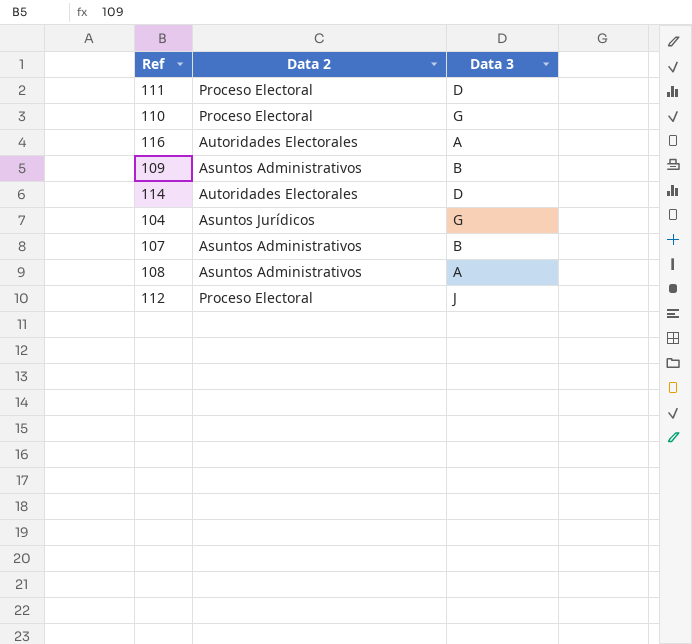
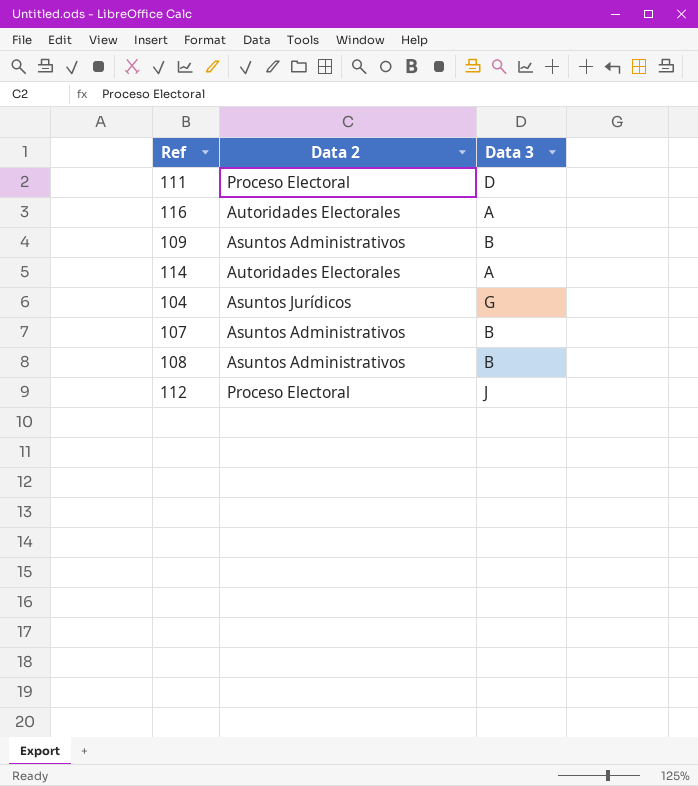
row 110: Proceso Electoral | G -> none
114 | Data 3: D -> A
108 | Data 3: A -> B

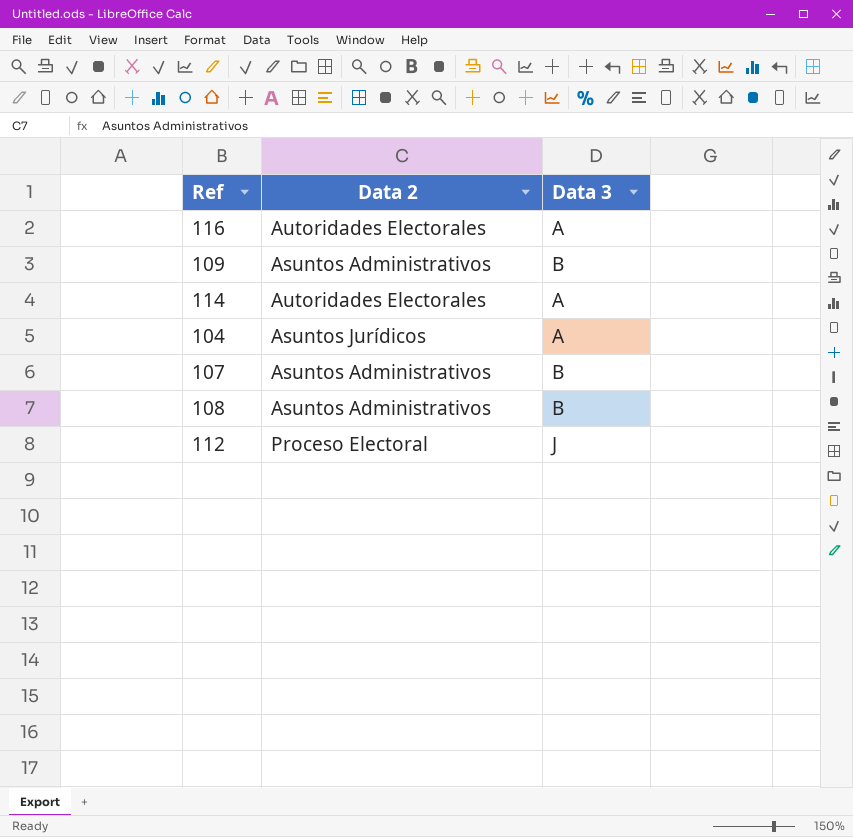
row 111: Proceso Electoral | D -> none
104 | Data 3: G -> A

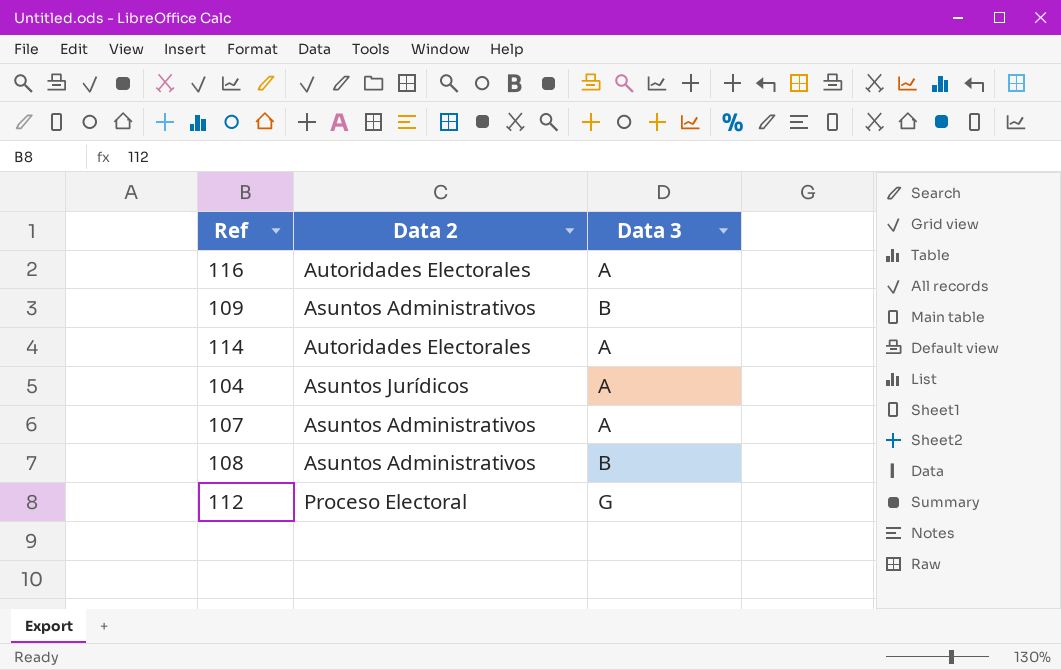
107 | Data 3: B -> A
112 | Data 3: J -> G

